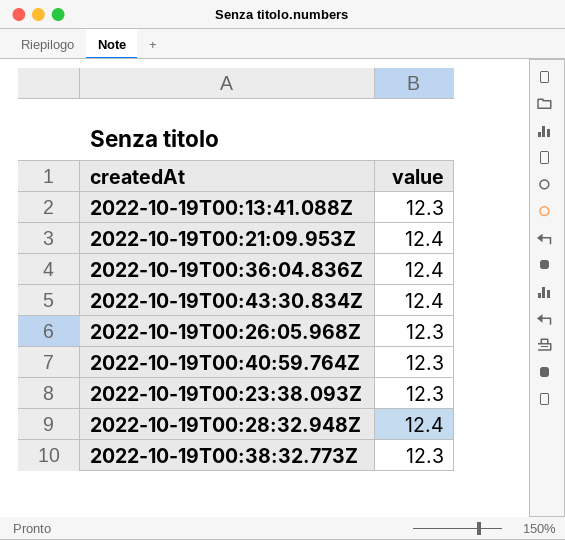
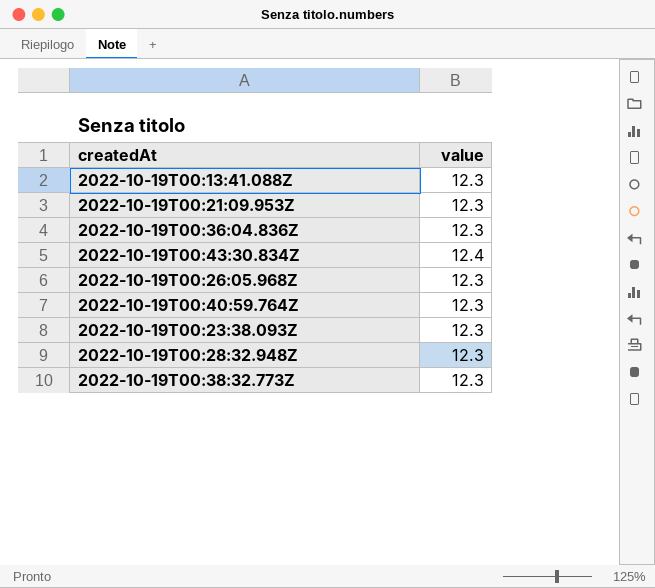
2022-10-19T00:21:09.953Z | value: 12.4 -> 12.3
2022-10-19T00:36:04.836Z | value: 12.4 -> 12.3
2022-10-19T00:28:32.948Z | value: 12.4 -> 12.3

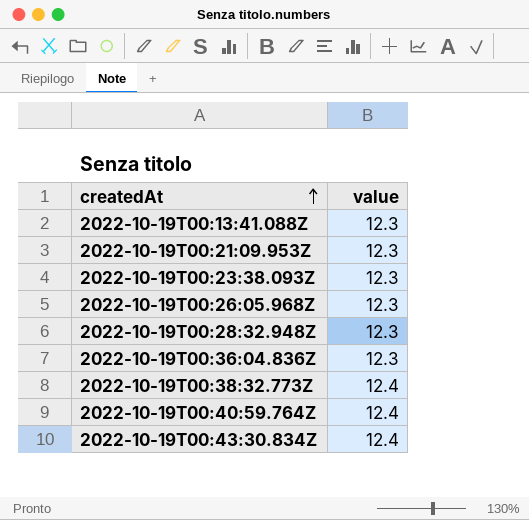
row order: none -> createdAt ascending
2022-10-19T00:38:32.773Z | value: 12.3 -> 12.4
2022-10-19T00:40:59.764Z | value: 12.3 -> 12.4

